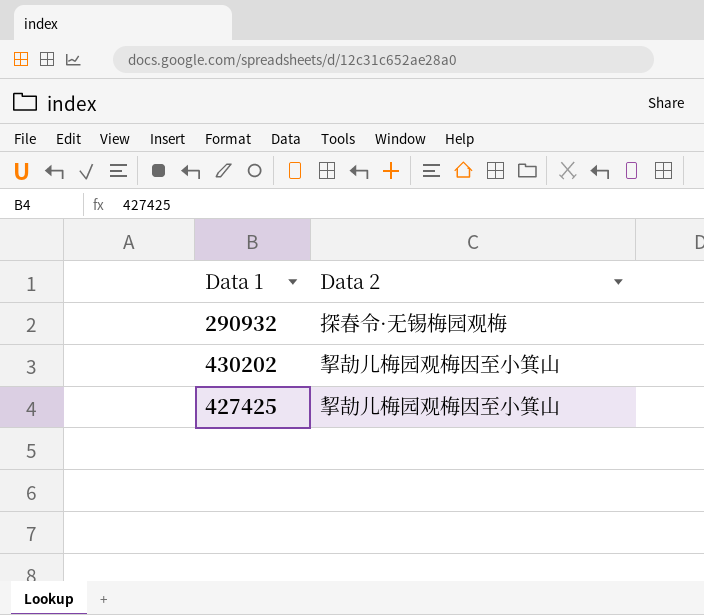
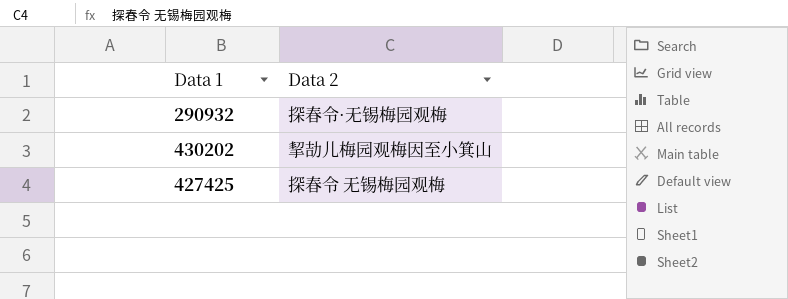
427425 | Data 2: 挈劼儿梅园观梅因至小箕山 -> 探春令 无锡梅园观梅

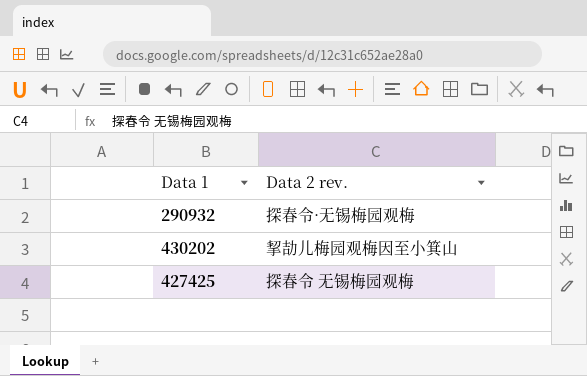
column name: Data 2 -> Data 2 rev.

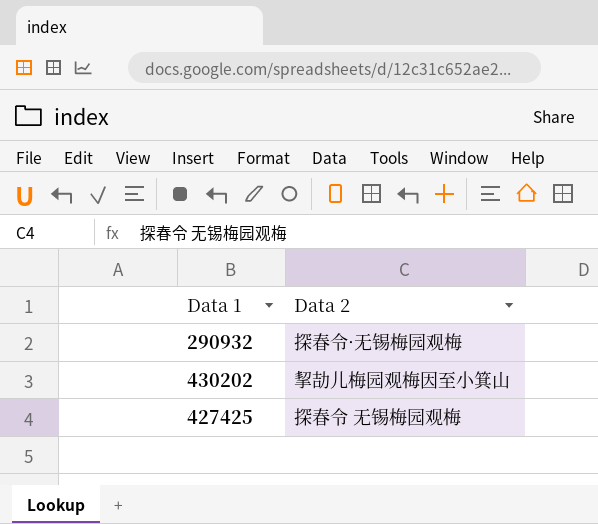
column name: Data 2 rev. -> Data 2

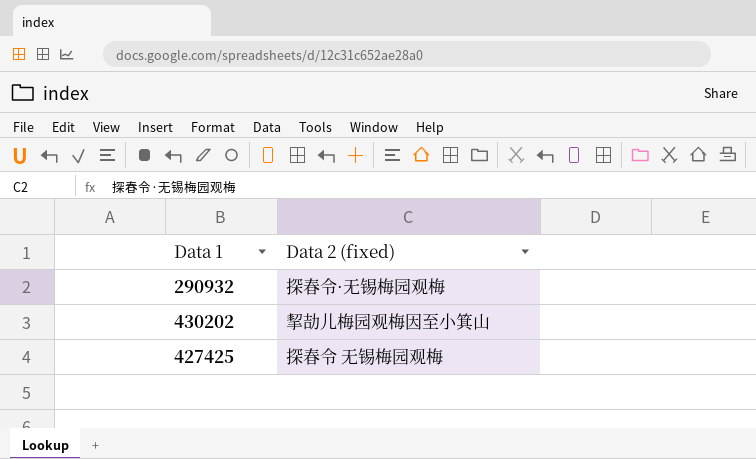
column name: Data 2 -> Data 2 (fixed)

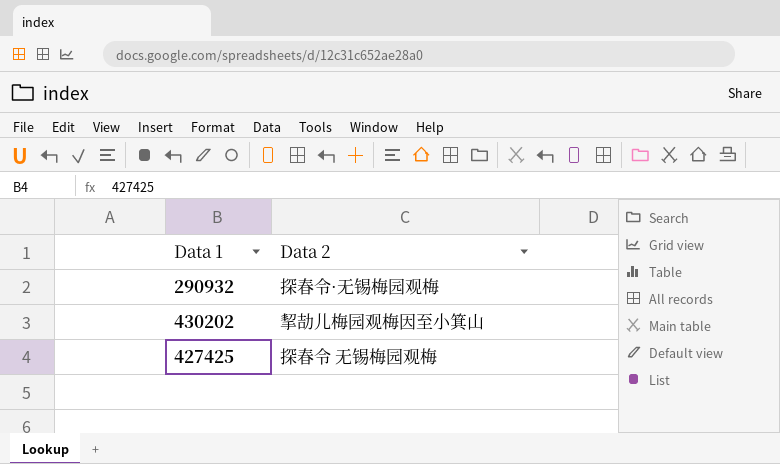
column name: Data 2 (fixed) -> Data 2

